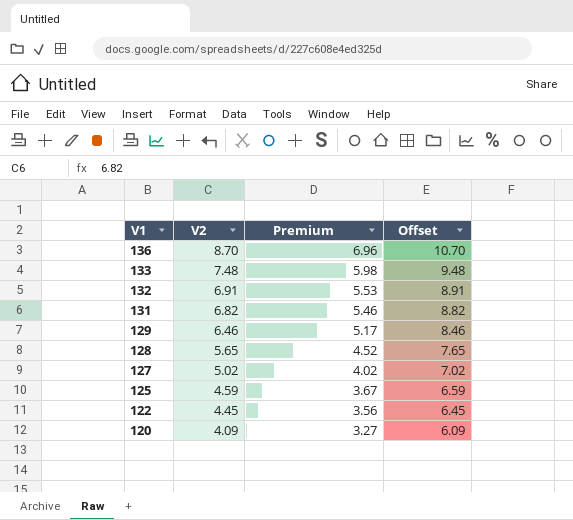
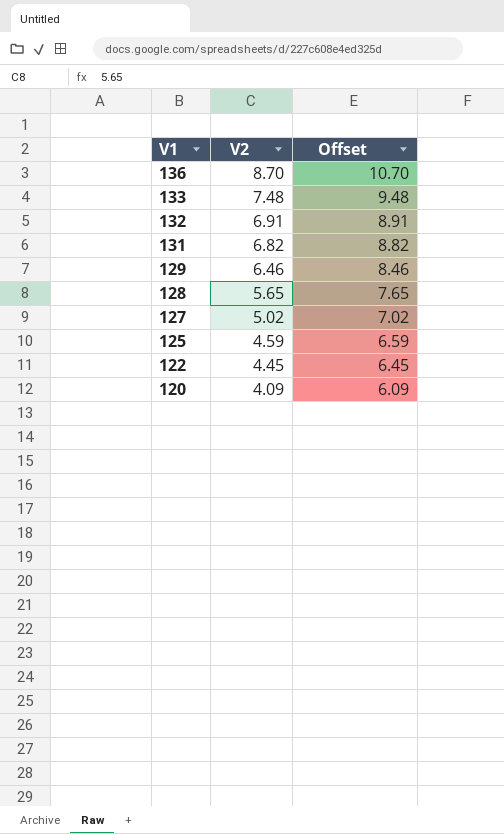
column Premium | formula: [V2] * 0.8 -> none

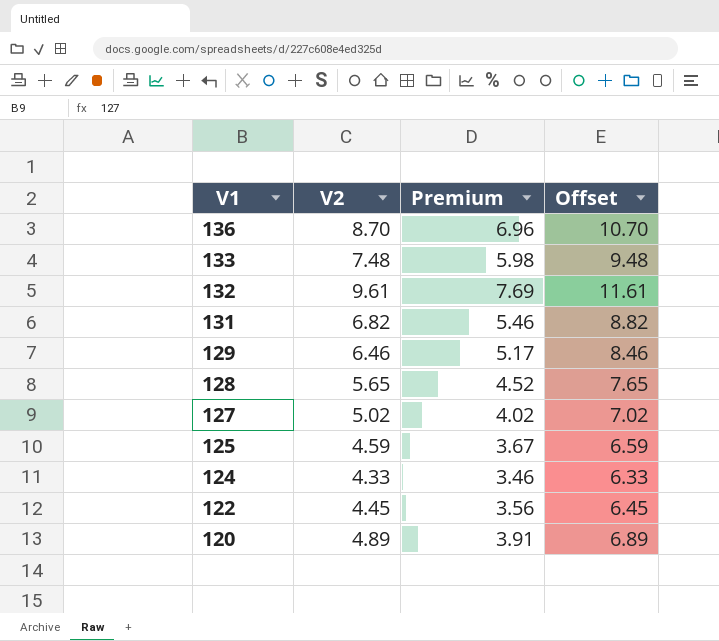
column Premium | formula: none -> [V2] * 0.8
132 | V2: 6.91 -> 9.61
132 | Offset: 8.91 -> 11.61
row 124: none -> 4.33 | 3.46 | 6.33
120 | V2: 4.09 -> 4.89
120 | Offset: 6.09 -> 6.89

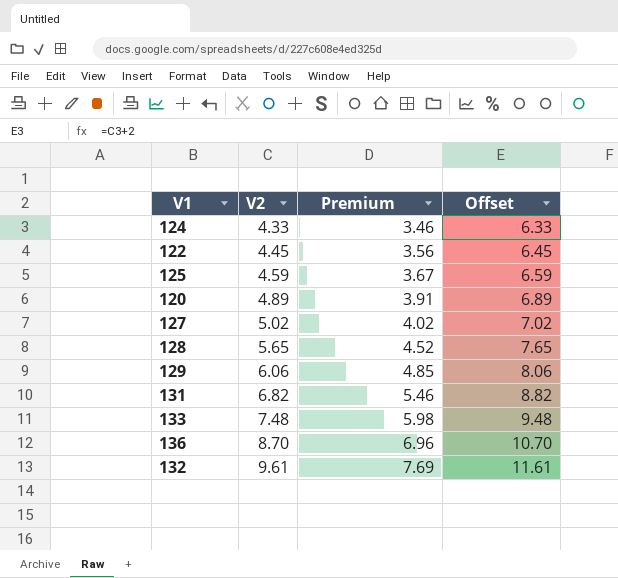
row order: V1 descending -> V2 ascending
129 | V2: 6.46 -> 6.06
129 | Premium: 5.17 -> 4.85
129 | Offset: 8.46 -> 8.06

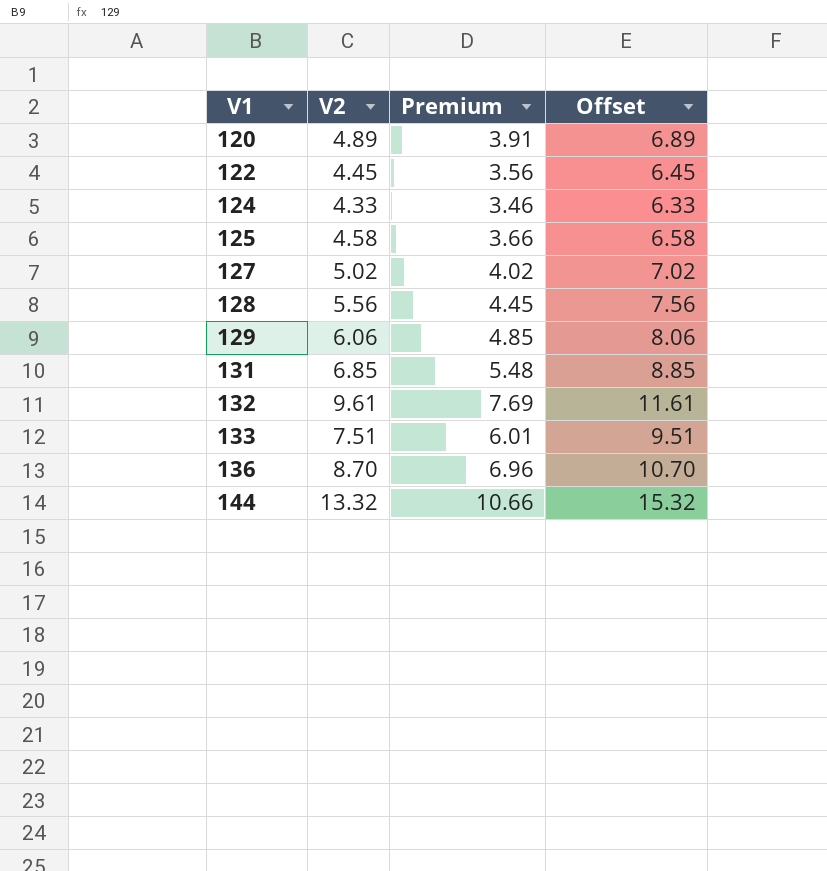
row order: V2 ascending -> V1 ascending
125 | V2: 4.59 -> 4.58
125 | Premium: 3.67 -> 3.66
125 | Offset: 6.59 -> 6.58
128 | V2: 5.65 -> 5.56
128 | Premium: 4.52 -> 4.45
128 | Offset: 7.65 -> 7.56
131 | V2: 6.82 -> 6.85
131 | Premium: 5.46 -> 5.48
131 | Offset: 8.82 -> 8.85
133 | V2: 7.48 -> 7.51
133 | Premium: 5.98 -> 6.01
133 | Offset: 9.48 -> 9.51
row 144: none -> 13.32 | 10.66 | 15.32

